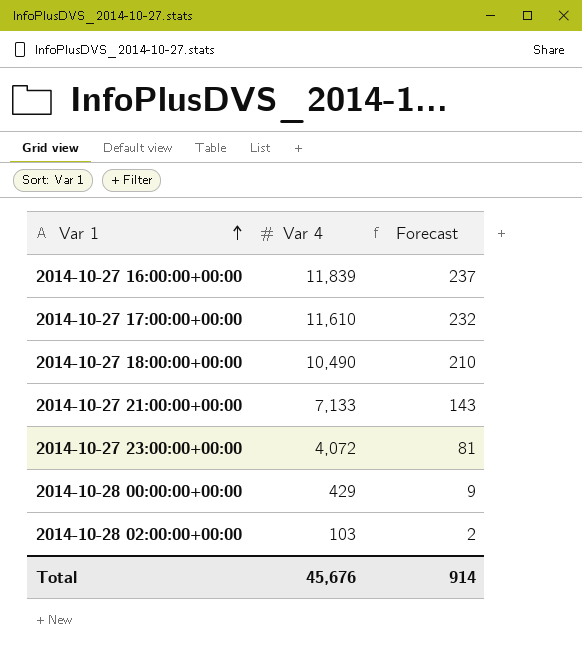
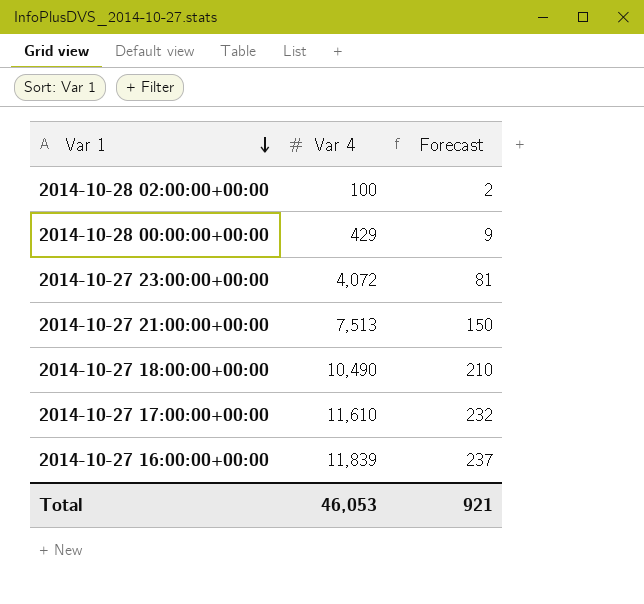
row order: Var 1 ascending -> Var 1 descending
2014-10-28 02:00:00+00:00 | Var 4: 103 -> 100
2014-10-27 21:00:00+00:00 | Var 4: 7,133 -> 7,513
2014-10-27 21:00:00+00:00 | Forecast: 143 -> 150
Total | Var 4: 45,676 -> 46,053
Total | Forecast: 914 -> 921

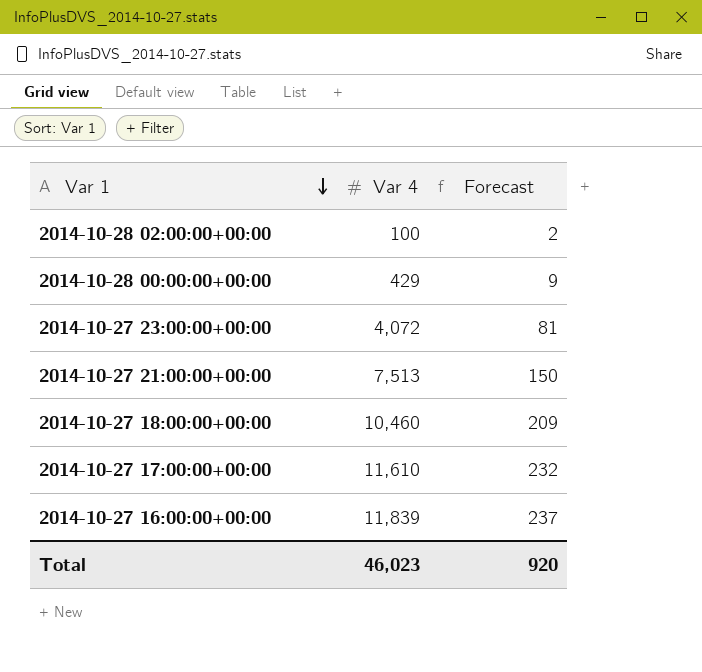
2014-10-27 18:00:00+00:00 | Var 4: 10,490 -> 10,460
2014-10-27 18:00:00+00:00 | Forecast: 210 -> 209
Total | Var 4: 46,053 -> 46,023
Total | Forecast: 921 -> 920

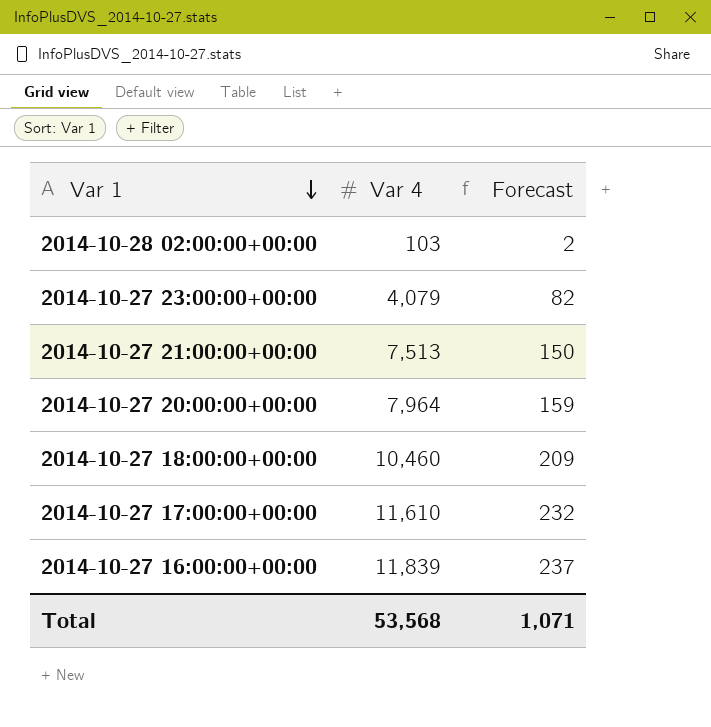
row 2014-10-28 00:00:00+00:00: 429 | 9 -> none
2014-10-28 02:00:00+00:00 | Var 4: 100 -> 103
2014-10-27 23:00:00+00:00 | Var 4: 4,072 -> 4,079
2014-10-27 23:00:00+00:00 | Forecast: 81 -> 82
row 2014-10-27 20:00:00+00:00: none -> 7,964 | 159
Total | Var 4: 46,023 -> 53,568
Total | Forecast: 920 -> 1,071

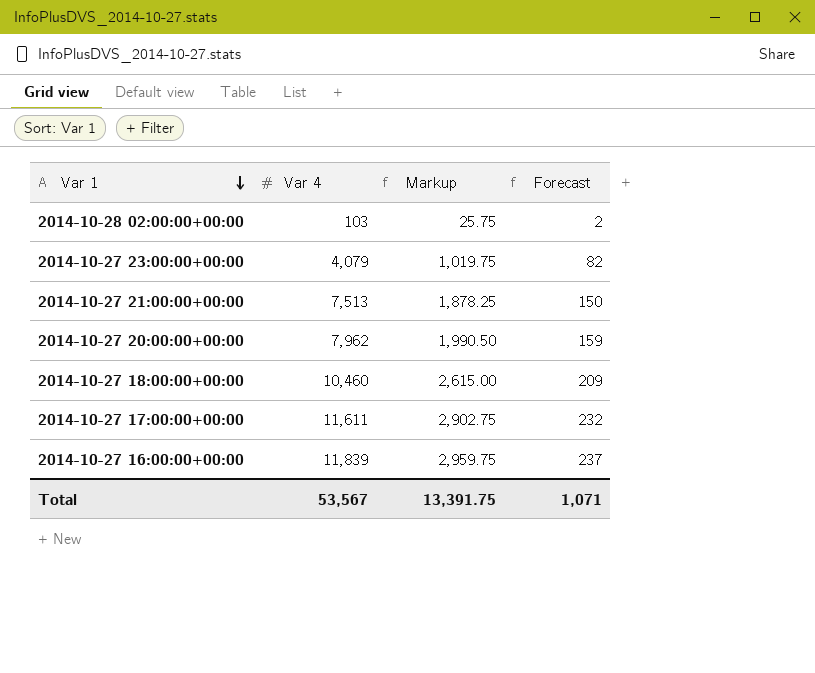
column Markup | formula: none -> [Var 4] * 0.25
2014-10-27 20:00:00+00:00 | Var 4: 7,964 -> 7,962
2014-10-27 17:00:00+00:00 | Var 4: 11,610 -> 11,611
Total | Var 4: 53,568 -> 53,567

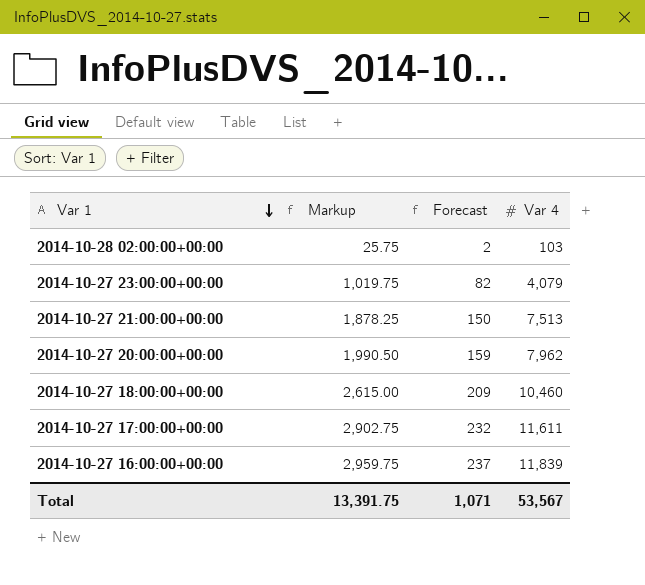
column Var 4 | position: 2 -> 4

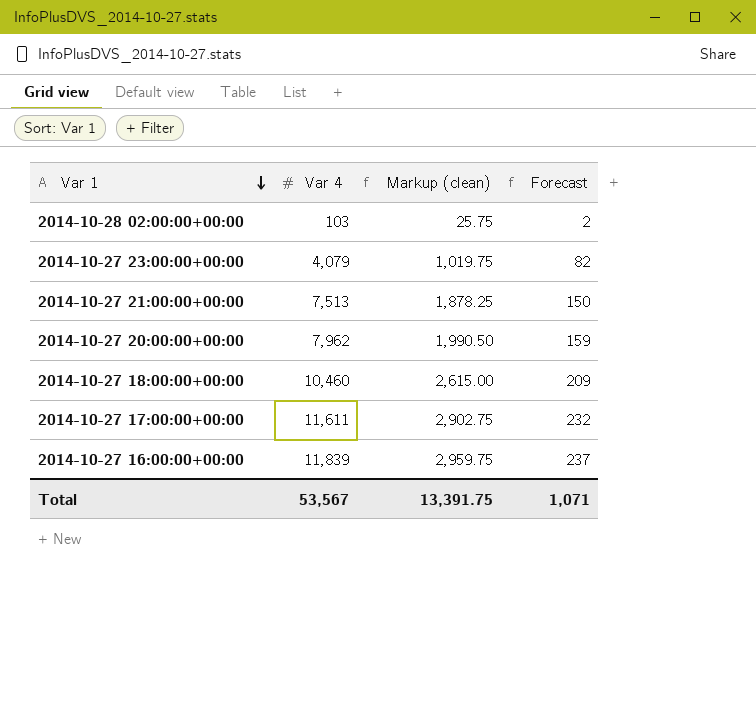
column Var 4 | position: 4 -> 2
column name: Markup -> Markup (clean)

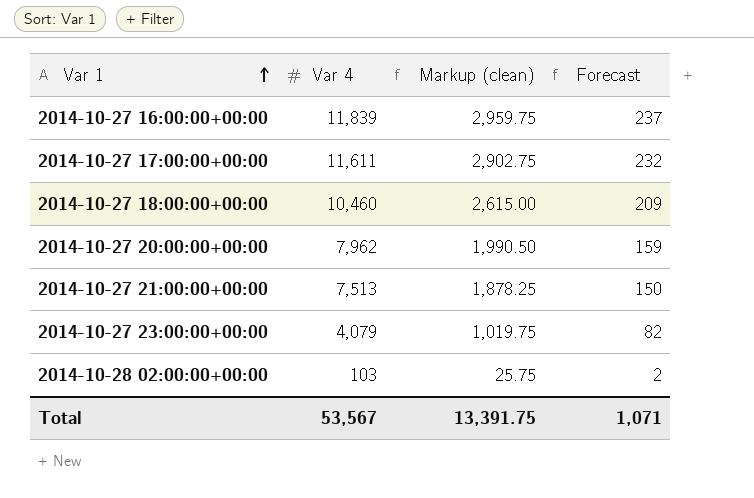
row order: Var 1 descending -> Var 1 ascending

